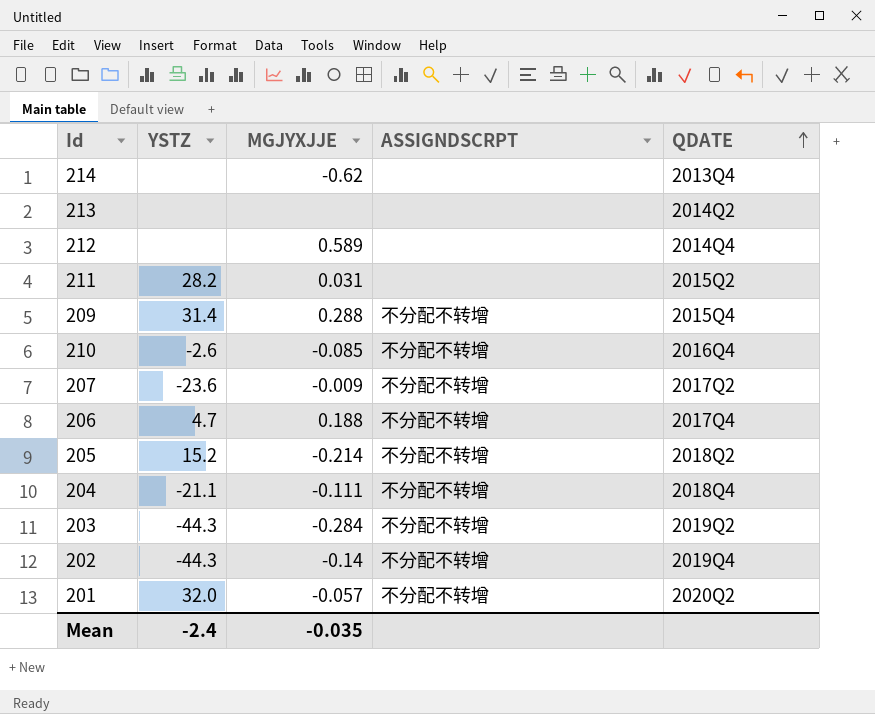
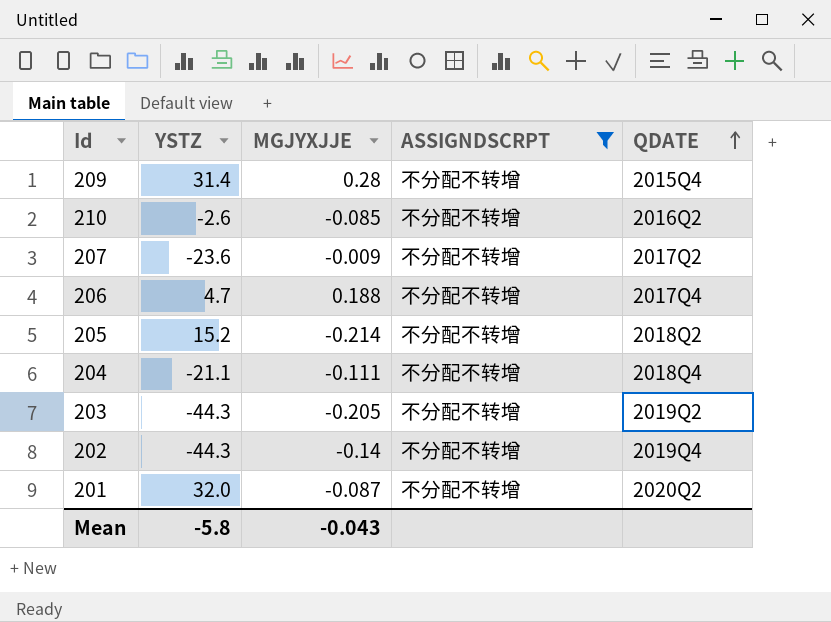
filter: none -> ASSIGNDSCRPT = 不分配不转增
209 | MGJYXJJE: 0.288 -> 0.28
210 | QDATE: 2016Q4 -> 2016Q2
203 | MGJYXJJE: -0.284 -> -0.205
201 | MGJYXJJE: -0.057 -> -0.087
Mean | YSTZ: -2.4 -> -5.8
Mean | MGJYXJJE: -0.035 -> -0.043

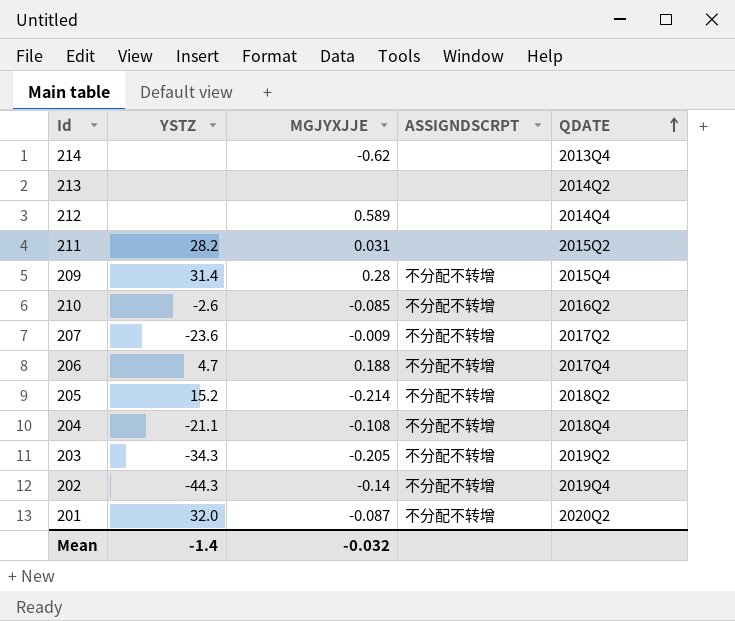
filter: ASSIGNDSCRPT = 不分配不转增 -> none
204 | MGJYXJJE: -0.111 -> -0.108
203 | YSTZ: -44.3 -> -34.3
Mean | YSTZ: -5.8 -> -1.4
Mean | MGJYXJJE: -0.043 -> -0.032

